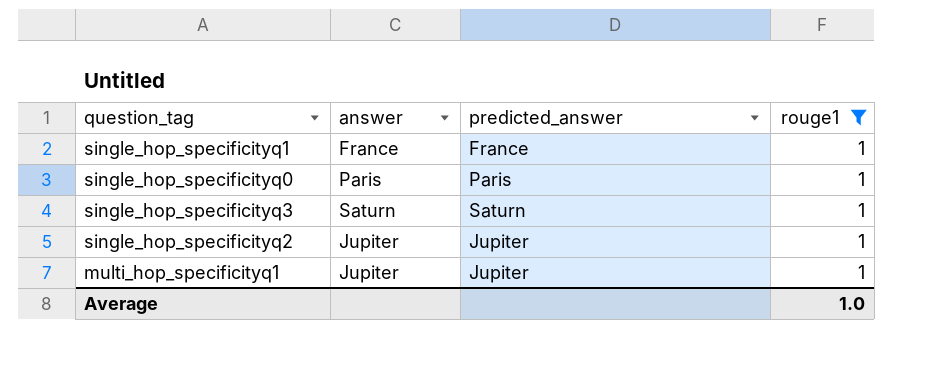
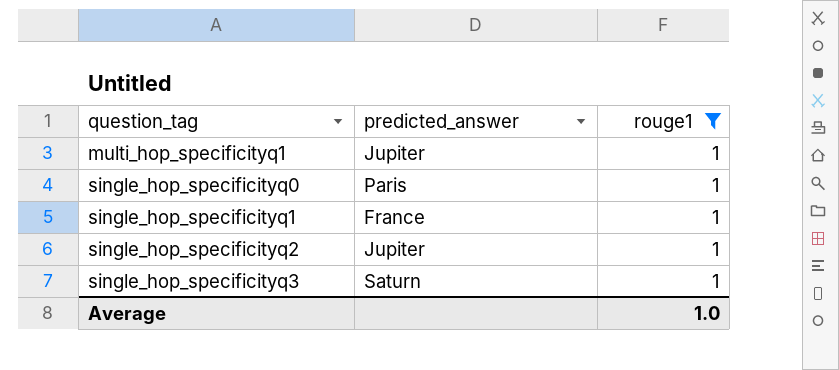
row order: none -> question_tag ascending
column answer | position: 2 -> none

